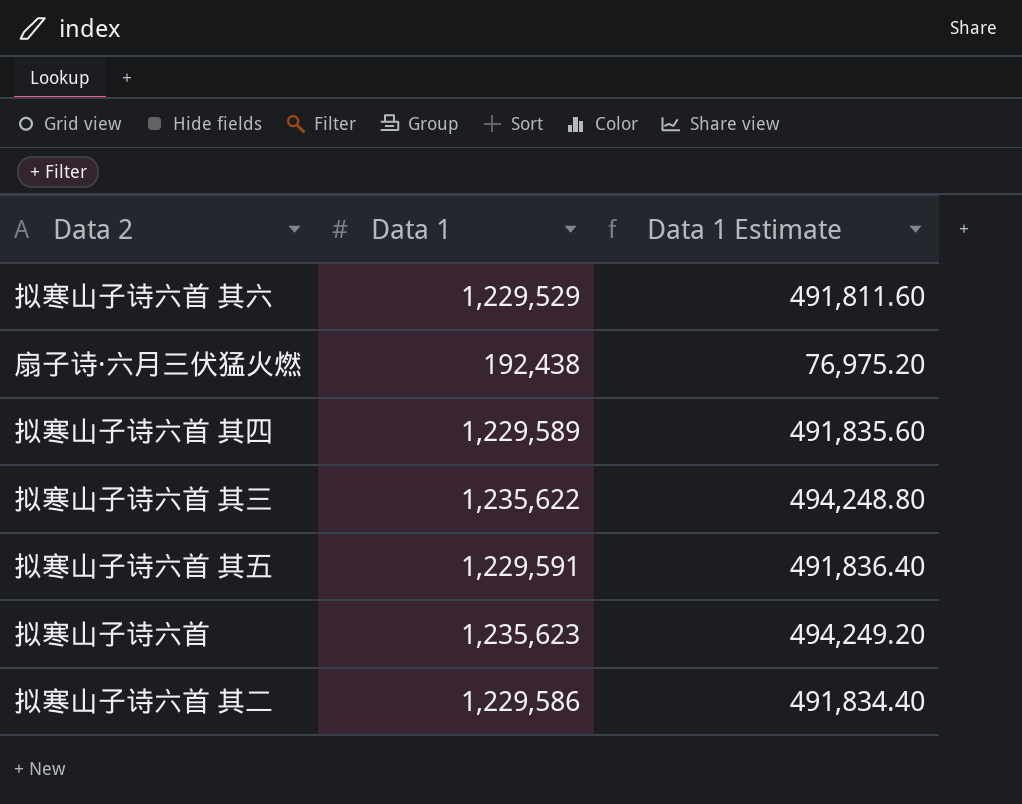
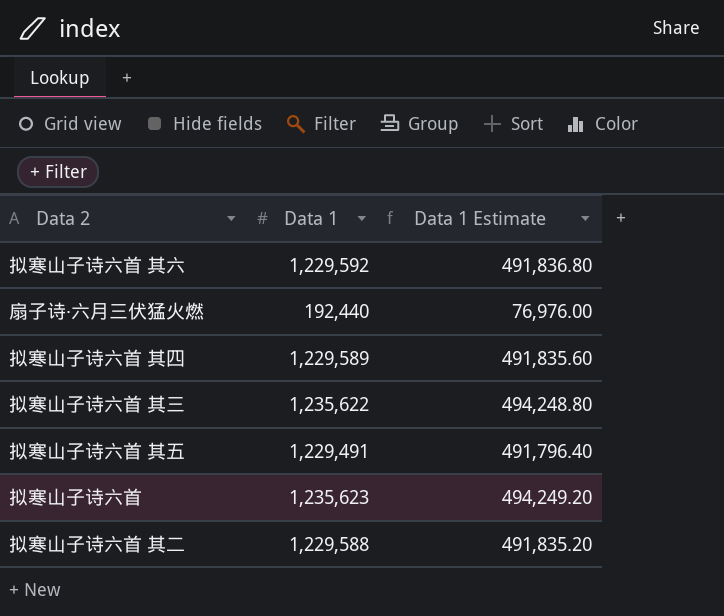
拟寒山子诗六首 其六 | Data 1: 1,229,529 -> 1,229,592
拟寒山子诗六首 其六 | Data 1 Estimate: 491,811.60 -> 491,836.80
扇子诗·六月三伏猛火燃 | Data 1: 192,438 -> 192,440
扇子诗·六月三伏猛火燃 | Data 1 Estimate: 76,975.20 -> 76,976.00
拟寒山子诗六首 其五 | Data 1: 1,229,591 -> 1,229,491
拟寒山子诗六首 其五 | Data 1 Estimate: 491,836.40 -> 491,796.40
拟寒山子诗六首 其二 | Data 1: 1,229,586 -> 1,229,588
拟寒山子诗六首 其二 | Data 1 Estimate: 491,834.40 -> 491,835.20

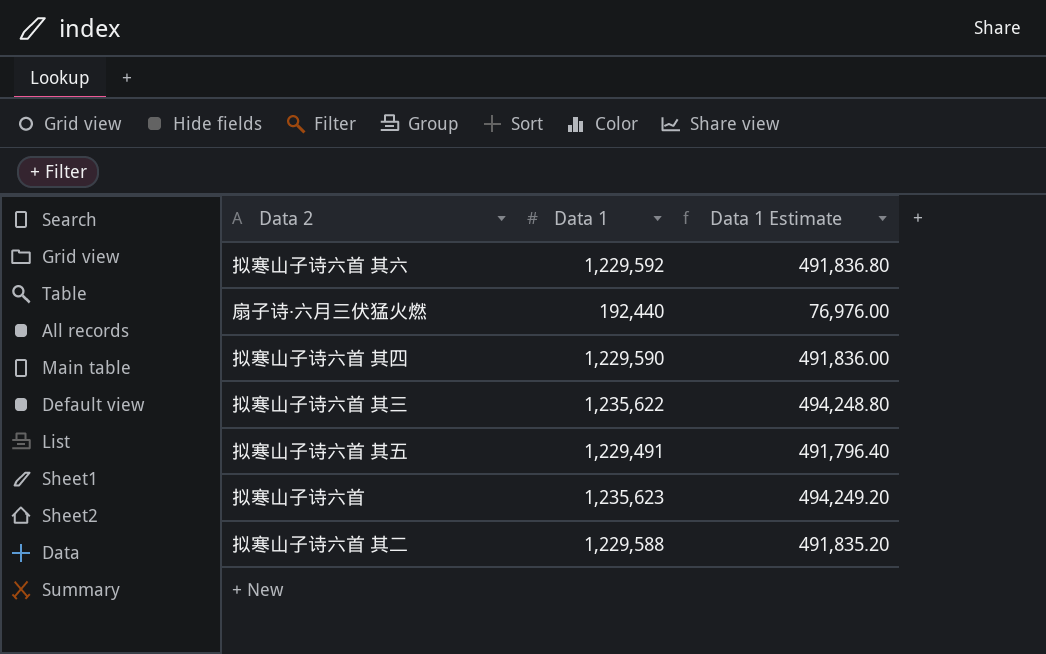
拟寒山子诗六首 其四 | Data 1: 1,229,589 -> 1,229,590
拟寒山子诗六首 其四 | Data 1 Estimate: 491,835.60 -> 491,836.00

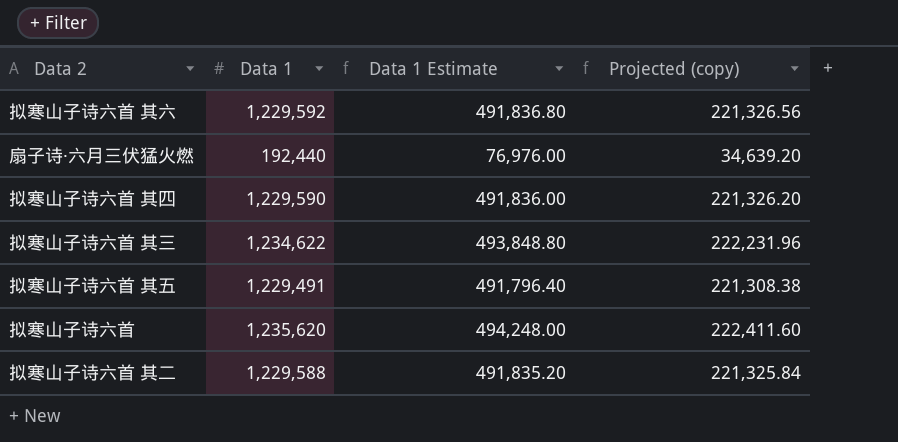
column Projected (copy) | formula: none -> [Data 1] * 0.18
拟寒山子诗六首 其三 | Data 1: 1,235,622 -> 1,234,622
拟寒山子诗六首 其三 | Data 1 Estimate: 494,248.80 -> 493,848.80
拟寒山子诗六首 | Data 1: 1,235,623 -> 1,235,620
拟寒山子诗六首 | Data 1 Estimate: 494,249.20 -> 494,248.00

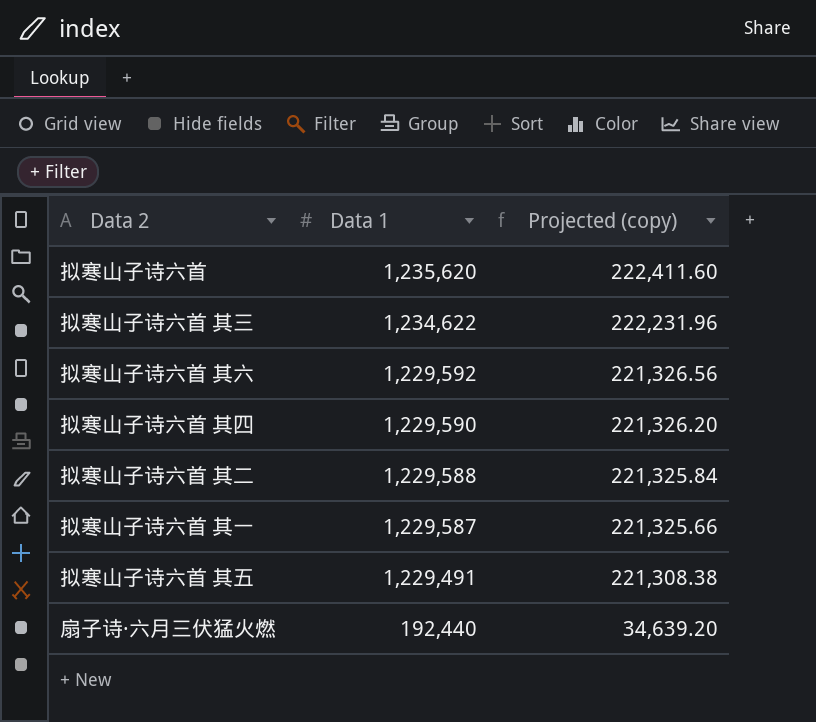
row order: none -> Data 1 descending
column Data 1 Estimate | formula: [Data 1] * 0.4 -> none
row 拟寒山子诗六首 其一: none -> 1,229,587 | 221,325.66

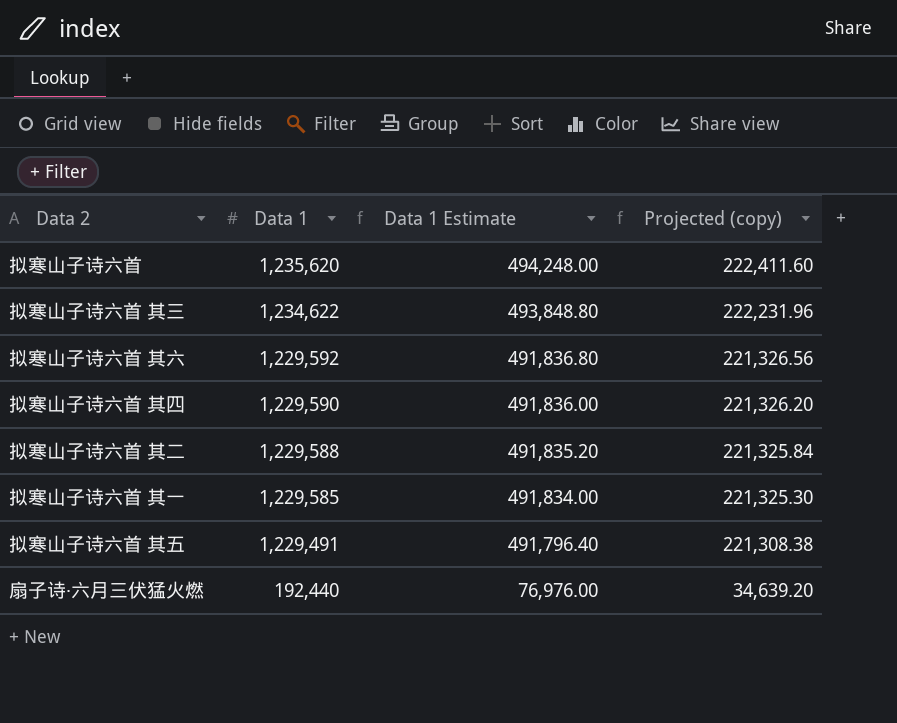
column Data 1 Estimate | formula: none -> [Data 1] * 0.4
拟寒山子诗六首 其一 | Data 1: 1,229,587 -> 1,229,585
拟寒山子诗六首 其一 | Projected (copy): 221,325.66 -> 221,325.30

